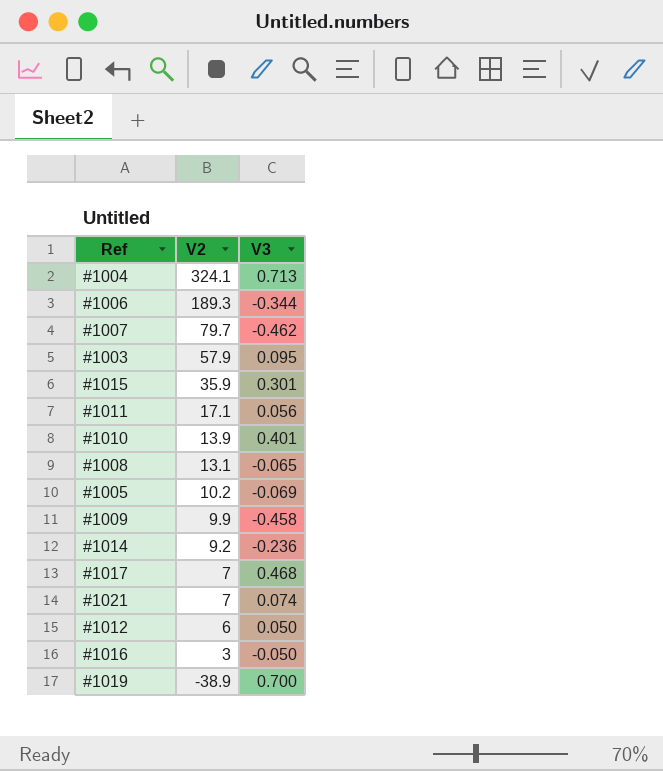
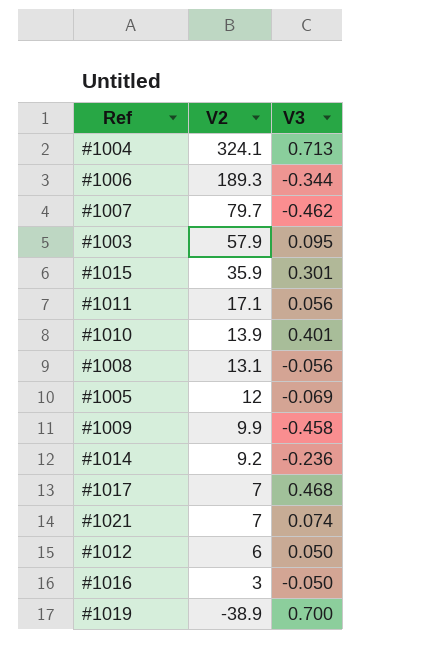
#1008 | V3: -0.065 -> -0.056
#1005 | V2: 10.2 -> 12

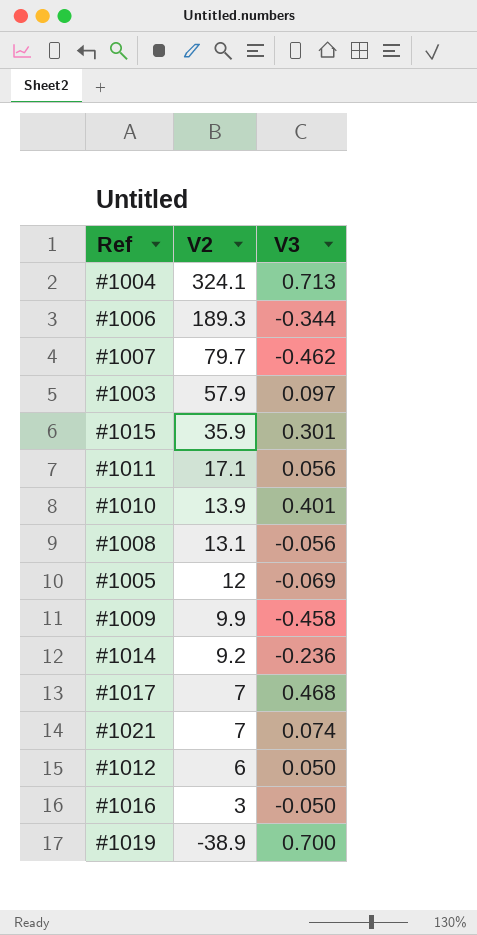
#1003 | V3: 0.095 -> 0.097

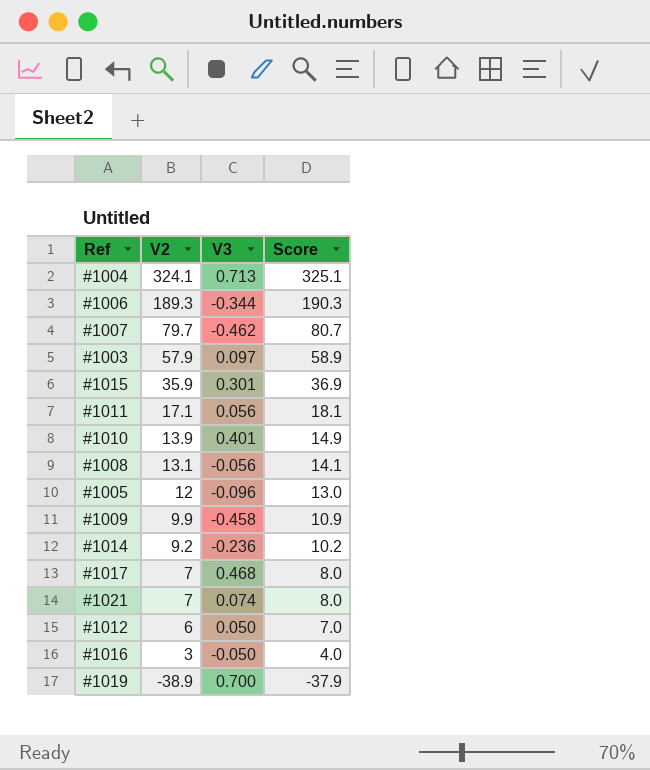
column Score | formula: none -> [V2] + 1
#1005 | V3: -0.069 -> -0.096

